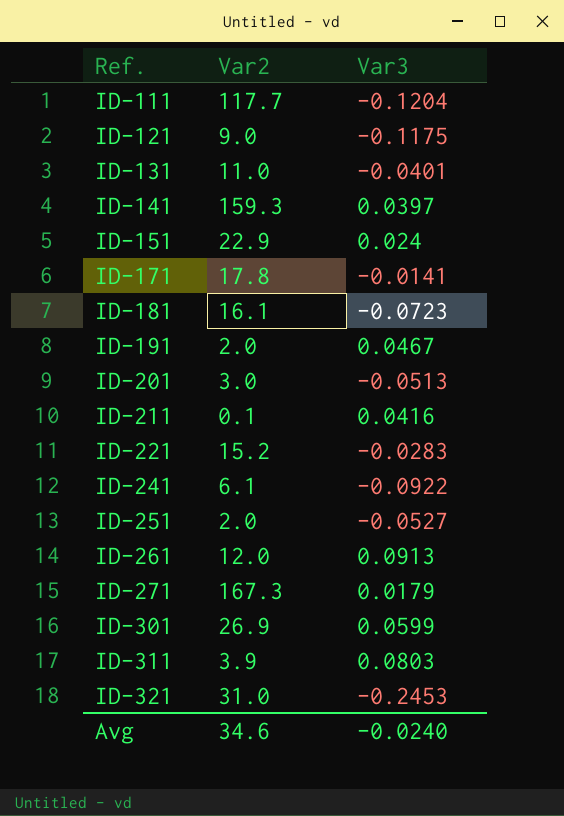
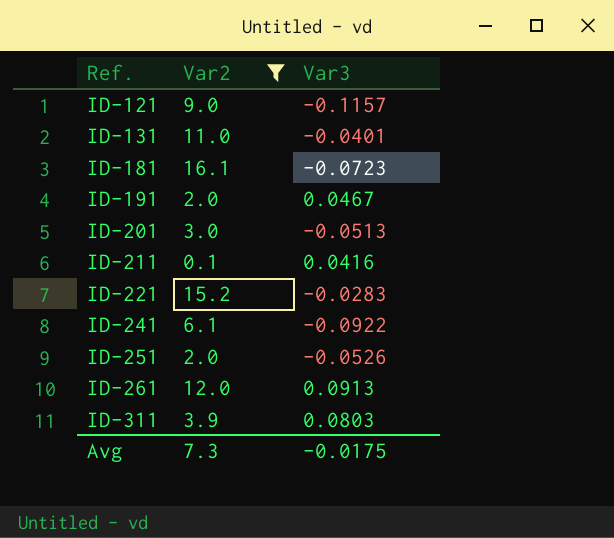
filter: none -> Var2 <= 16.1
ID-121 | Var3: -0.1175 -> -0.1157
ID-251 | Var3: -0.0527 -> -0.0526
Avg | Var2: 34.6 -> 7.3
Avg | Var3: -0.0240 -> -0.0175

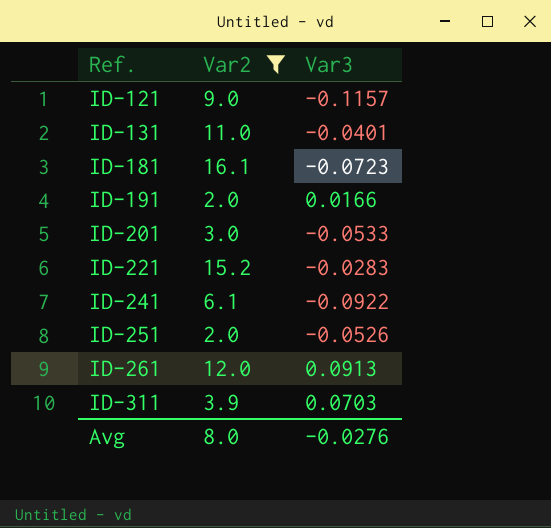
row ID-211: 0.1 | 0.0416 -> none
ID-191 | Var3: 0.0467 -> 0.0166
ID-201 | Var3: -0.0513 -> -0.0533
ID-311 | Var3: 0.0803 -> 0.0703
Avg | Var2: 7.3 -> 8.0
Avg | Var3: -0.0175 -> -0.0276

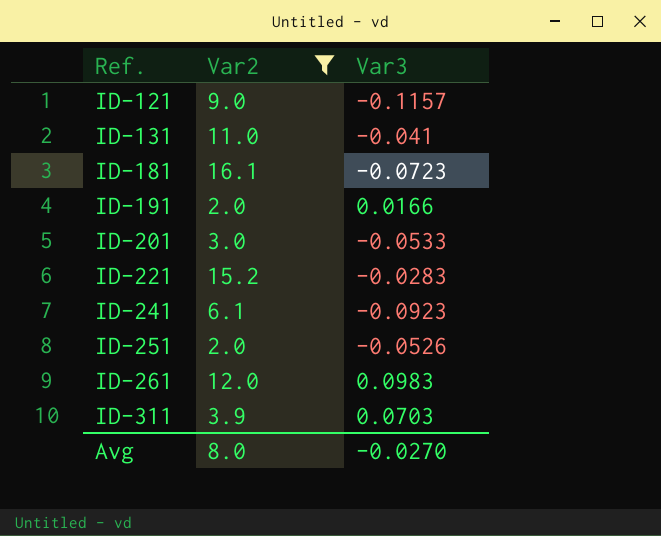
ID-131 | Var3: -0.0401 -> -0.041
ID-241 | Var3: -0.0922 -> -0.0923
ID-261 | Var3: 0.0913 -> 0.0983
Avg | Var3: -0.0276 -> -0.0270

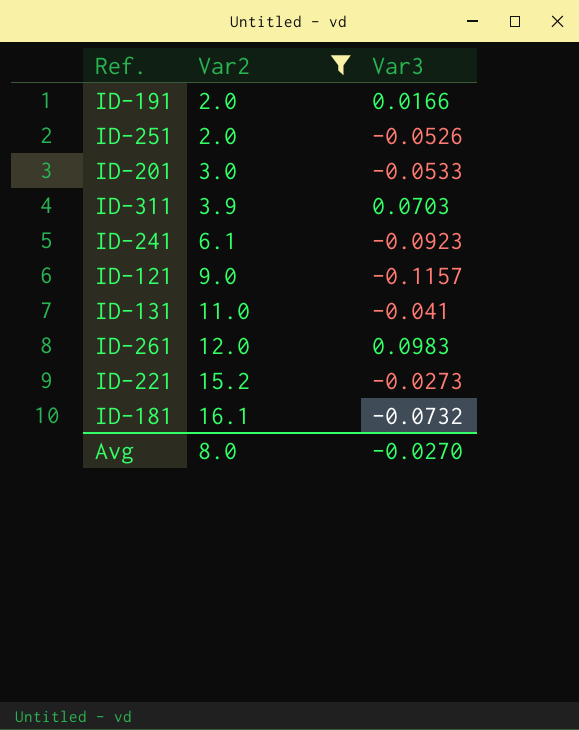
row order: Ref. ascending -> Var2 ascending
ID-221 | Var3: -0.0283 -> -0.0273
ID-181 | Var3: -0.0723 -> -0.0732

